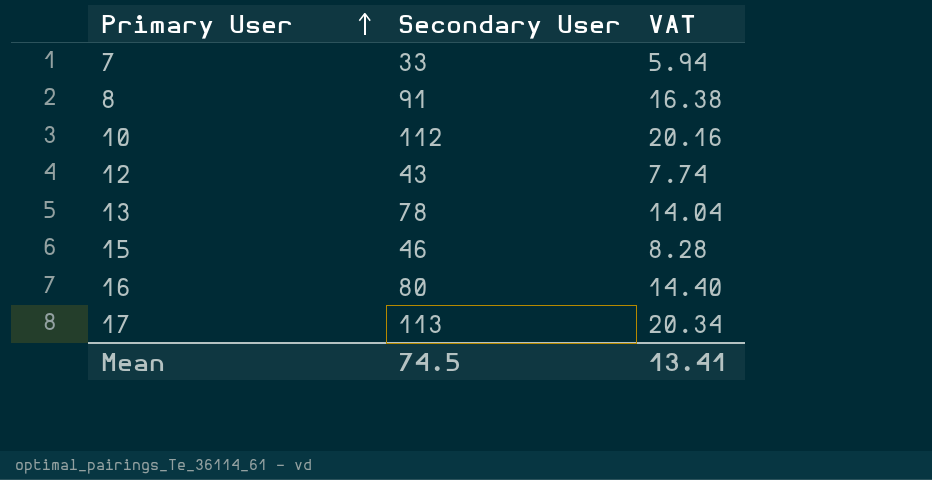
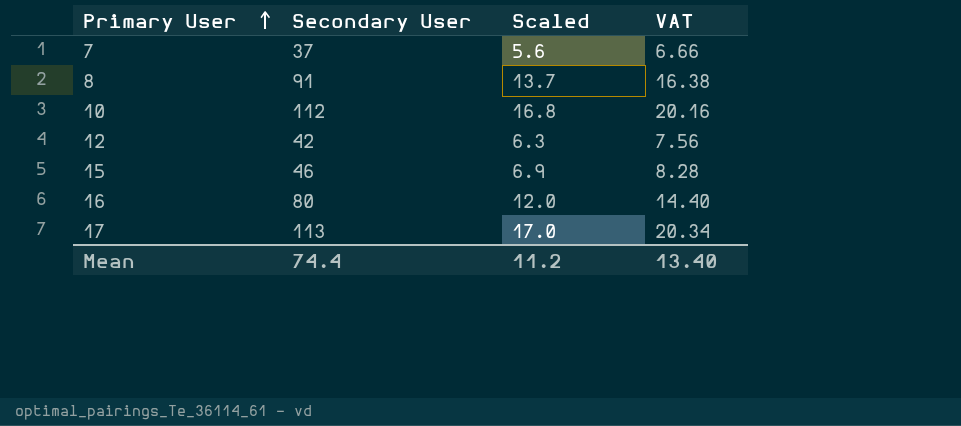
column Scaled | formula: none -> [Secondary User] * 0.15
row 13: 78 | 14.04 -> none
7 | Secondary User: 33 -> 37
7 | VAT: 5.94 -> 6.66
12 | Secondary User: 43 -> 42
12 | VAT: 7.74 -> 7.56
Mean | Secondary User: 74.5 -> 74.4
Mean | VAT: 13.41 -> 13.40

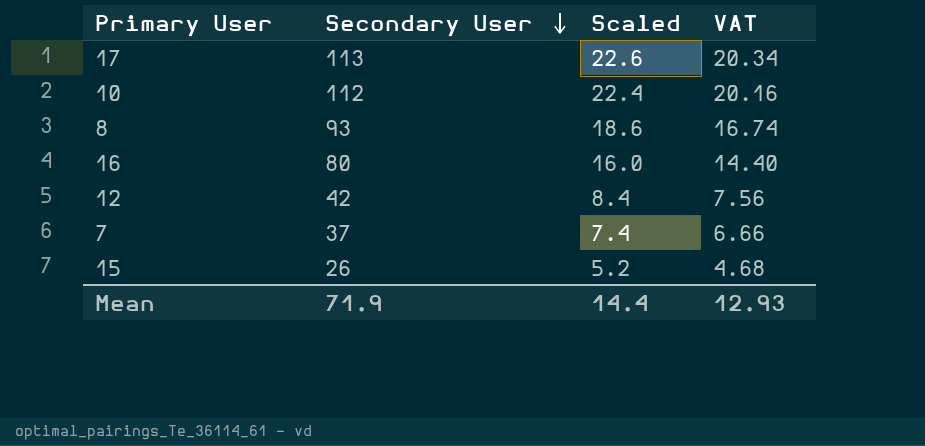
row order: Primary User ascending -> Secondary User descending
column Scaled | formula: [Secondary User] * 0.15 -> [Secondary User] * 0.2
8 | Secondary User: 91 -> 93
8 | VAT: 16.38 -> 16.74
15 | Secondary User: 46 -> 26
15 | VAT: 8.28 -> 4.68
Mean | Secondary User: 74.4 -> 71.9
Mean | Scaled: 11.2 -> 14.4
Mean | VAT: 13.40 -> 12.93

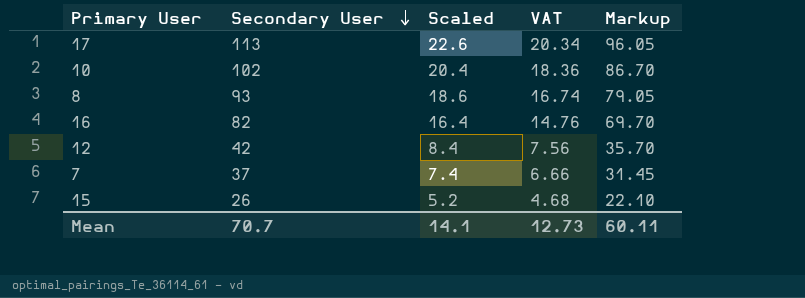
column Markup | formula: none -> [Secondary User] * 0.85
10 | Secondary User: 112 -> 102
10 | Scaled: 22.4 -> 20.4
10 | VAT: 20.16 -> 18.36
16 | Secondary User: 80 -> 82
16 | Scaled: 16.0 -> 16.4
16 | VAT: 14.40 -> 14.76
Mean | Secondary User: 71.9 -> 70.7
Mean | Scaled: 14.4 -> 14.1
Mean | VAT: 12.93 -> 12.73

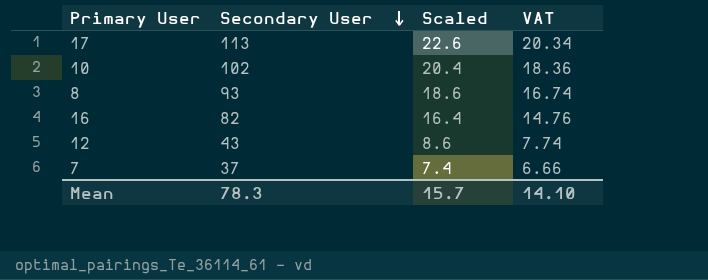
column Markup | formula: [Secondary User] * 0.85 -> none
row 15: 26 | 5.2 | 4.68 | 22.10 -> none
12 | Secondary User: 42 -> 43
12 | Scaled: 8.4 -> 8.6
12 | VAT: 7.56 -> 7.74
Mean | Secondary User: 70.7 -> 78.3
Mean | Scaled: 14.1 -> 15.7
Mean | VAT: 12.73 -> 14.10

